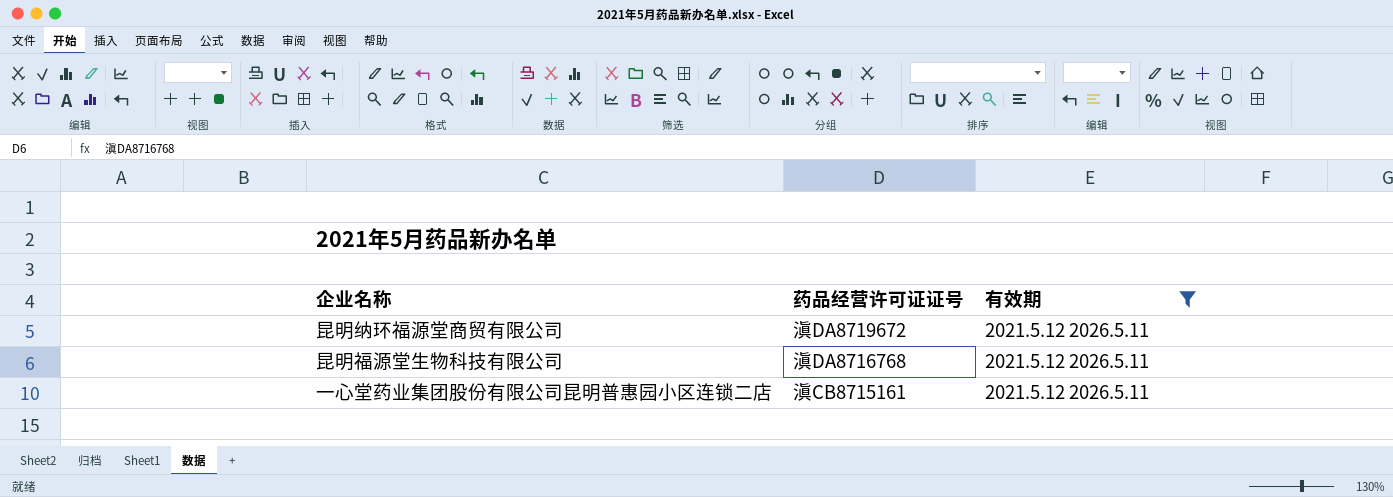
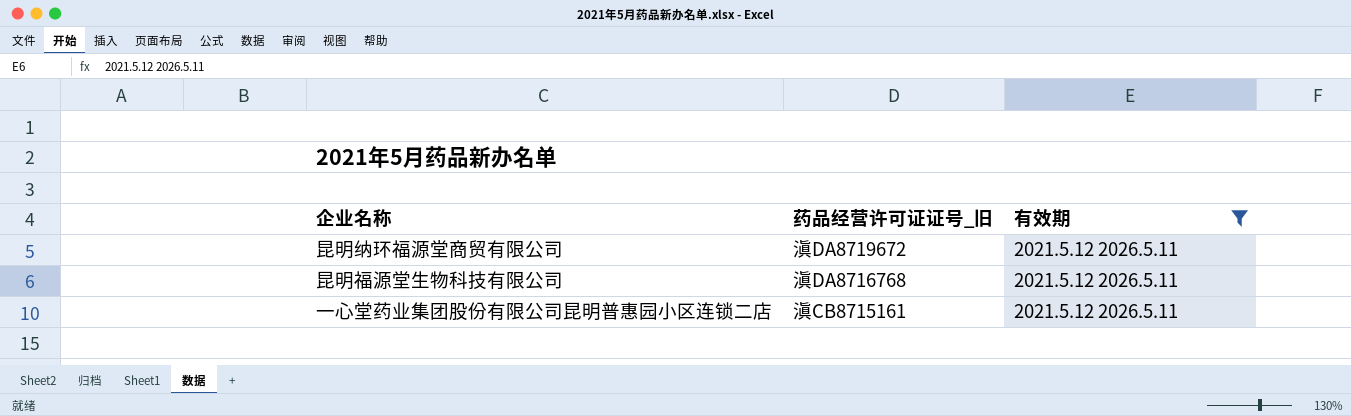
column name: 药品经营许可证证号 -> 药品经营许可证证号_旧

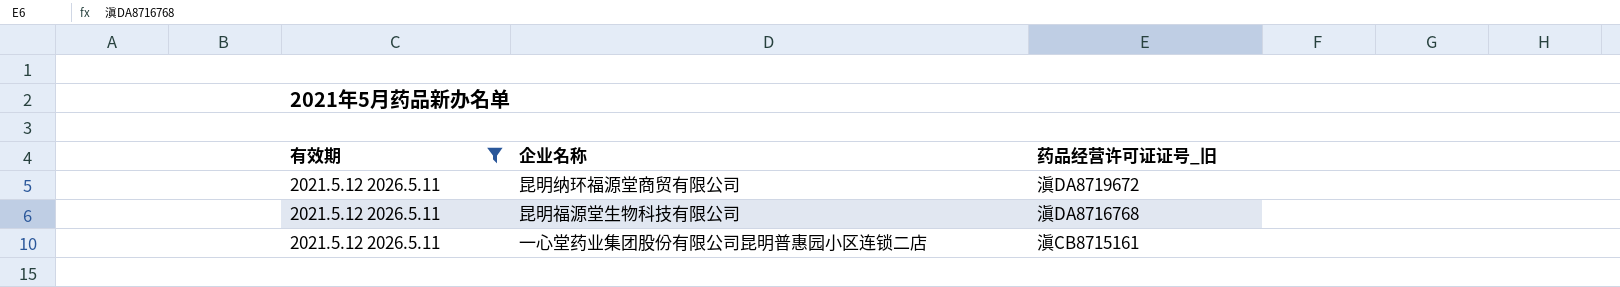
column 有效期 | position: 3 -> 1

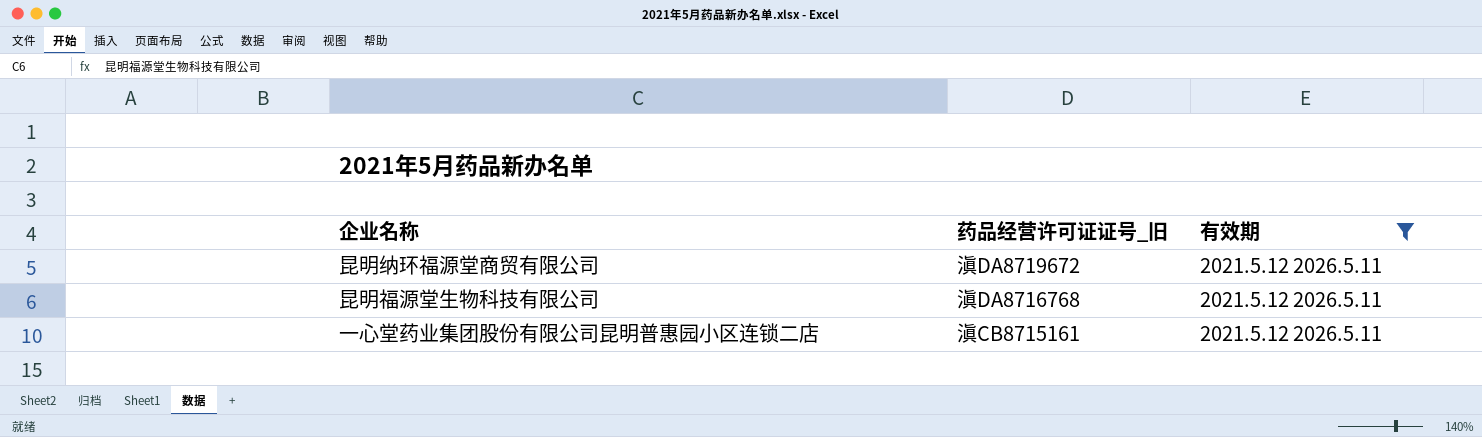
column 有效期 | position: 1 -> 3

